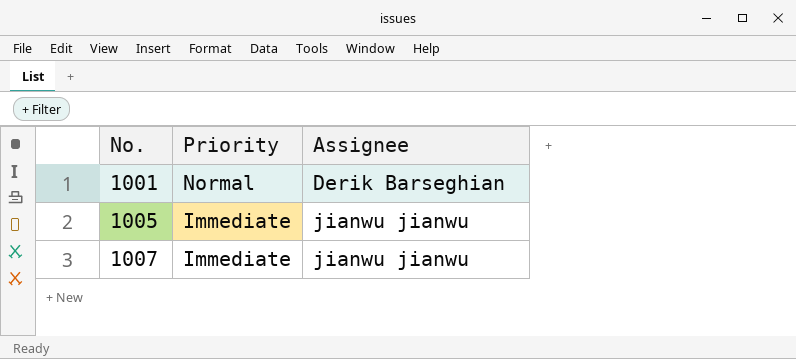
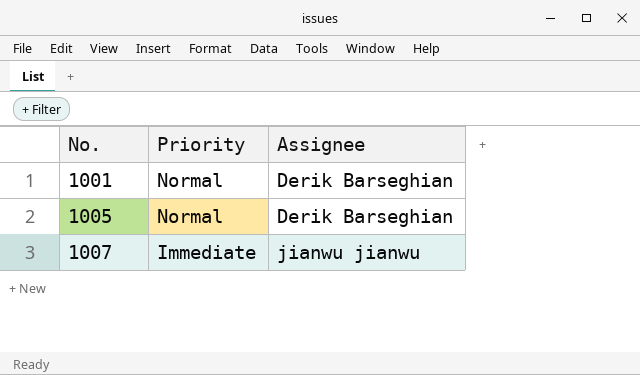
1005 | Priority: Immediate -> Normal
1005 | Assignee: jianwu jianwu -> Derik Barseghian

